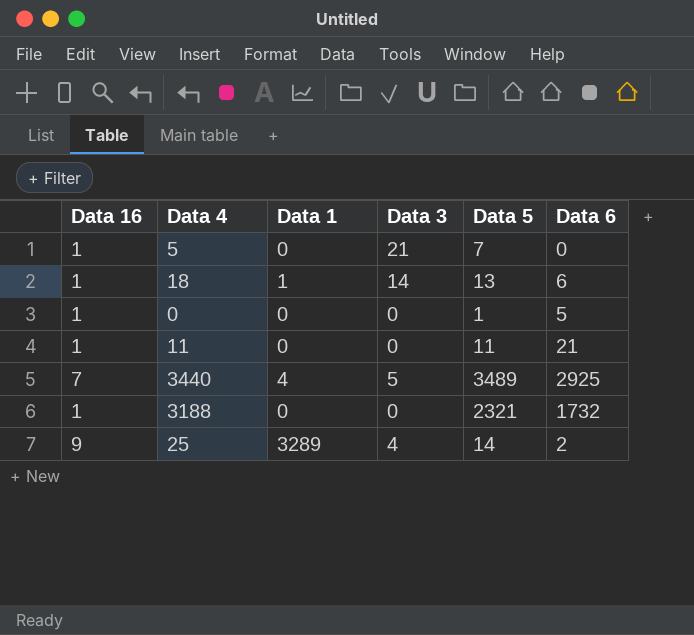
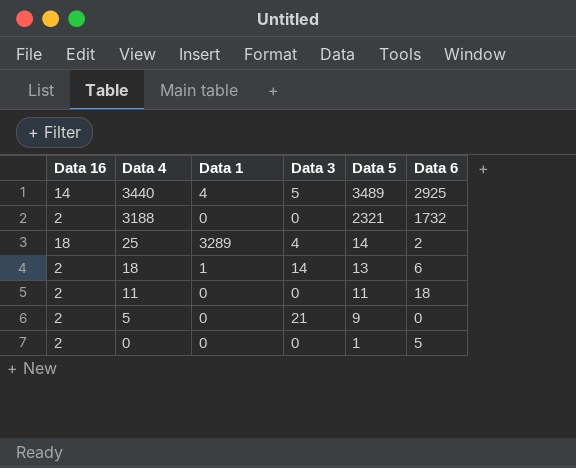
row order: none -> Data 4 descending
3440 | Data 16: 7 -> 14
3188 | Data 16: 1 -> 2
25 | Data 16: 9 -> 18
18 | Data 16: 1 -> 2
11 | Data 16: 1 -> 2
11 | Data 6: 21 -> 18
5 | Data 16: 1 -> 2
5 | Data 5: 7 -> 9
0 | Data 16: 1 -> 2

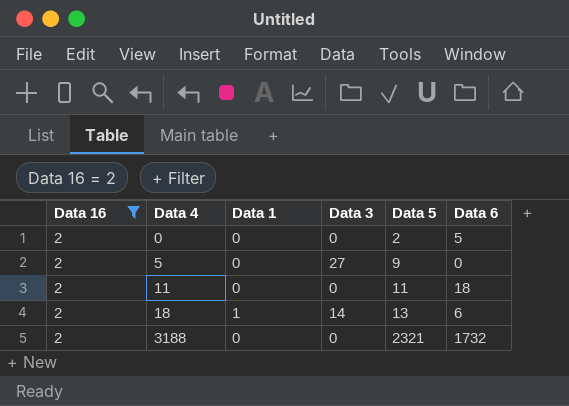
filter: none -> Data 16 = 2
row order: Data 4 descending -> Data 4 ascending
0 | Data 5: 1 -> 2
5 | Data 3: 21 -> 27

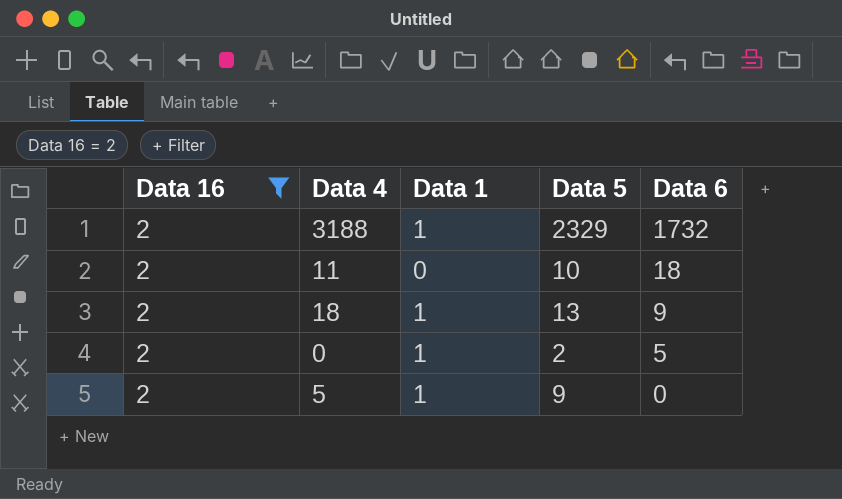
row order: Data 4 ascending -> Data 6 descending
column Data 3 | position: 4 -> none
3188 | Data 1: 0 -> 1
3188 | Data 5: 2321 -> 2329
11 | Data 5: 11 -> 10
18 | Data 6: 6 -> 9
0 | Data 1: 0 -> 1
5 | Data 1: 0 -> 1

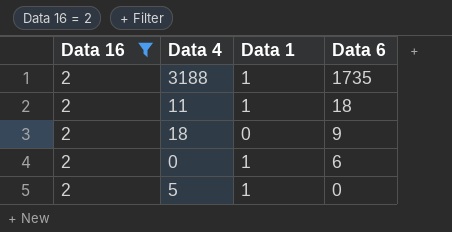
column Data 5 | position: 4 -> none
3188 | Data 6: 1732 -> 1735
11 | Data 1: 0 -> 1
18 | Data 1: 1 -> 0
0 | Data 6: 5 -> 6

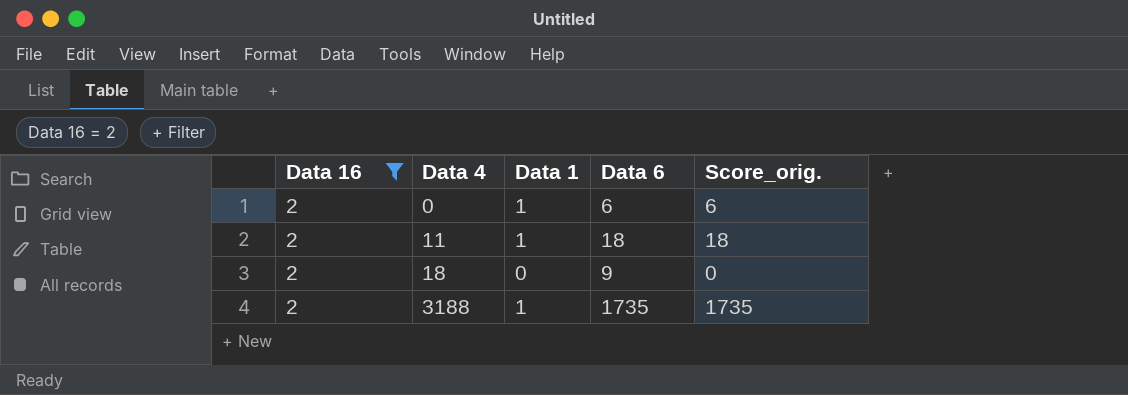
row order: Data 6 descending -> Data 4 ascending
column Score_orig. | formula: none -> [Data 1] * [Data 6]
row 5: 2 | 1 | 0 -> none

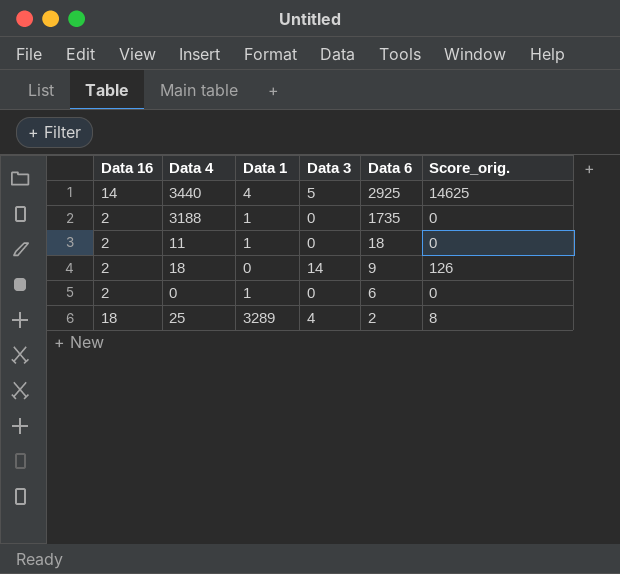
filter: Data 16 = 2 -> none
row order: Data 4 ascending -> Data 6 descending
column Data 3 | position: none -> 4
column Score_orig. | formula: [Data 1] * [Data 6] -> [Data 3] * [Data 6]

